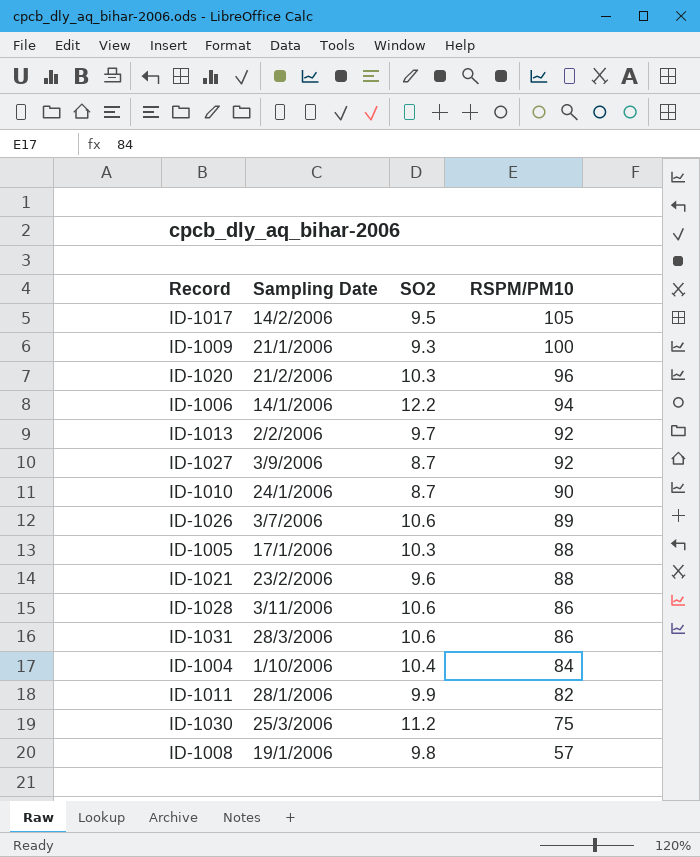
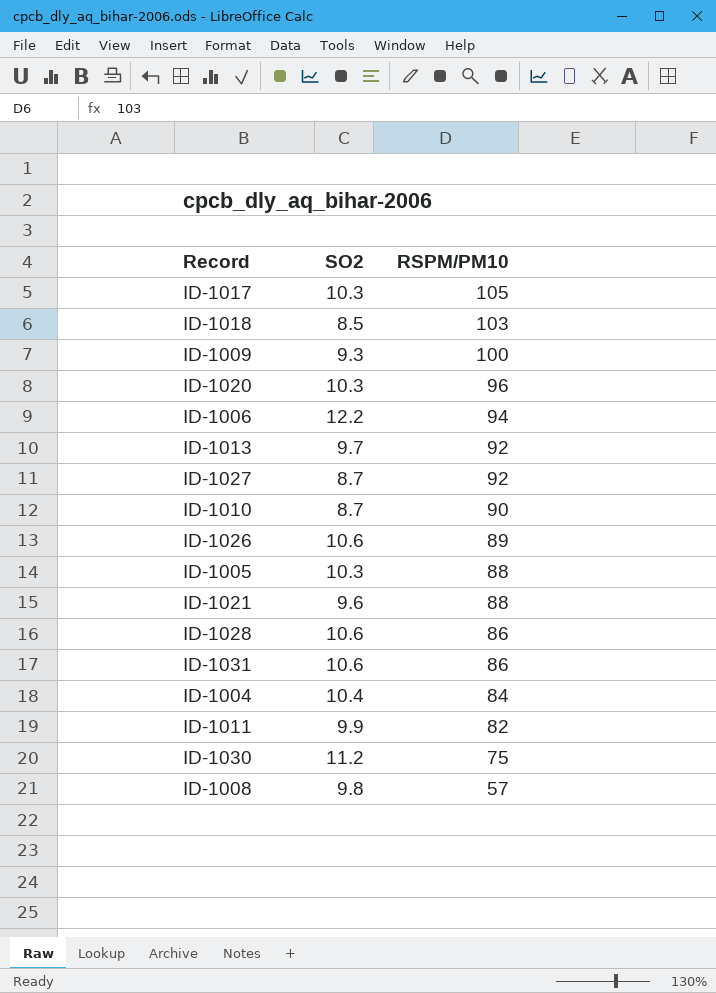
column Sampling Date | position: 2 -> none
ID-1017 | SO2: 9.5 -> 10.3
row ID-1018: none -> 8.5 | 103

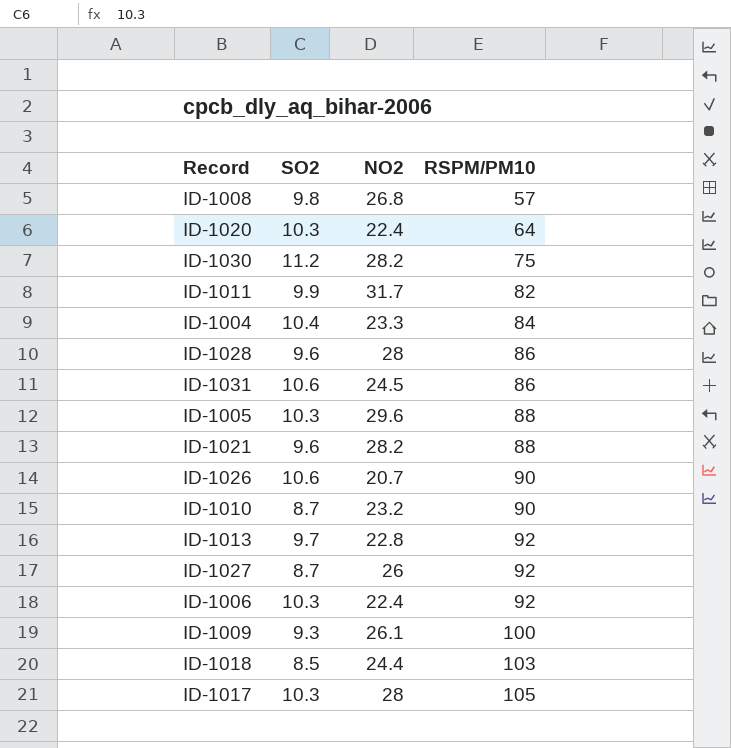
row order: RSPM/PM10 descending -> RSPM/PM10 ascending
column NO2 | position: none -> 3
ID-1020 | RSPM/PM10: 96 -> 64
ID-1028 | SO2: 10.6 -> 9.6
ID-1026 | RSPM/PM10: 89 -> 90
ID-1006 | SO2: 12.2 -> 10.3
ID-1006 | RSPM/PM10: 94 -> 92

